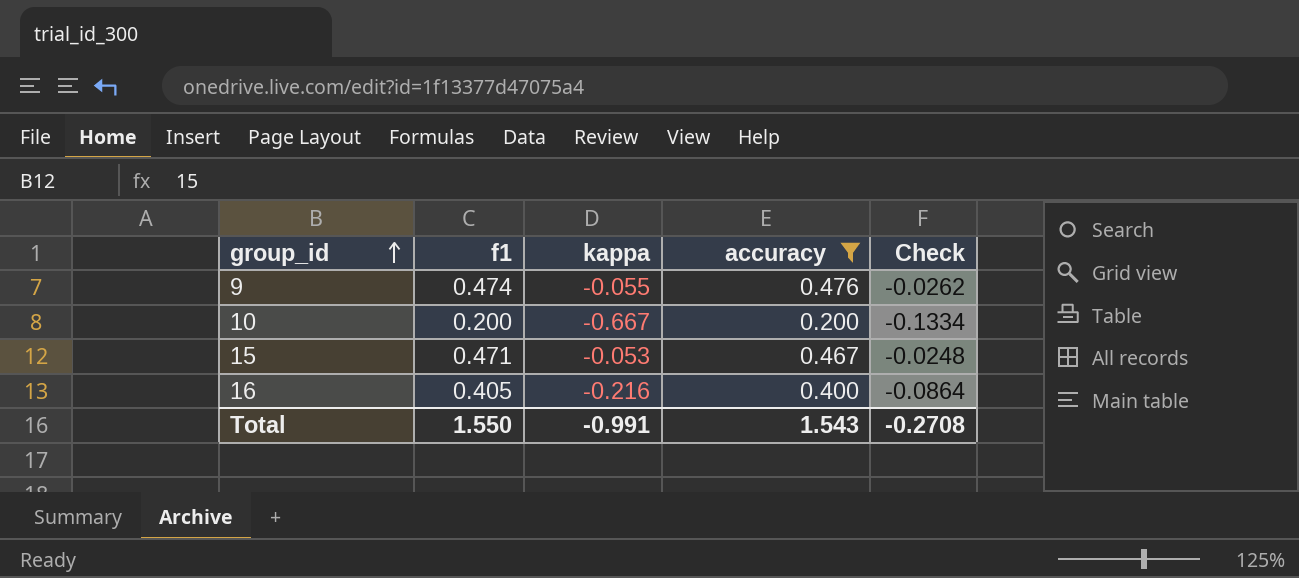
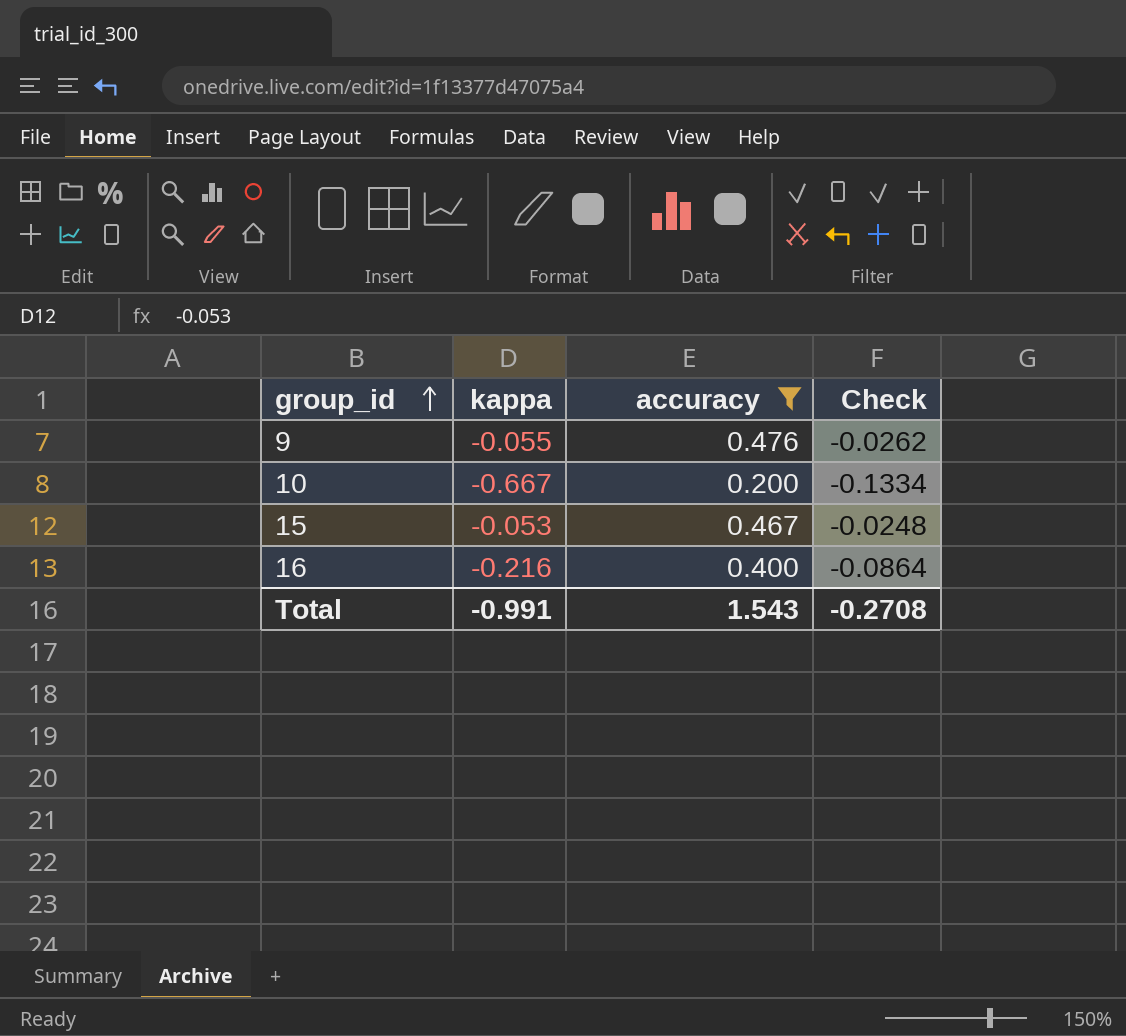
column f1 | position: 2 -> none

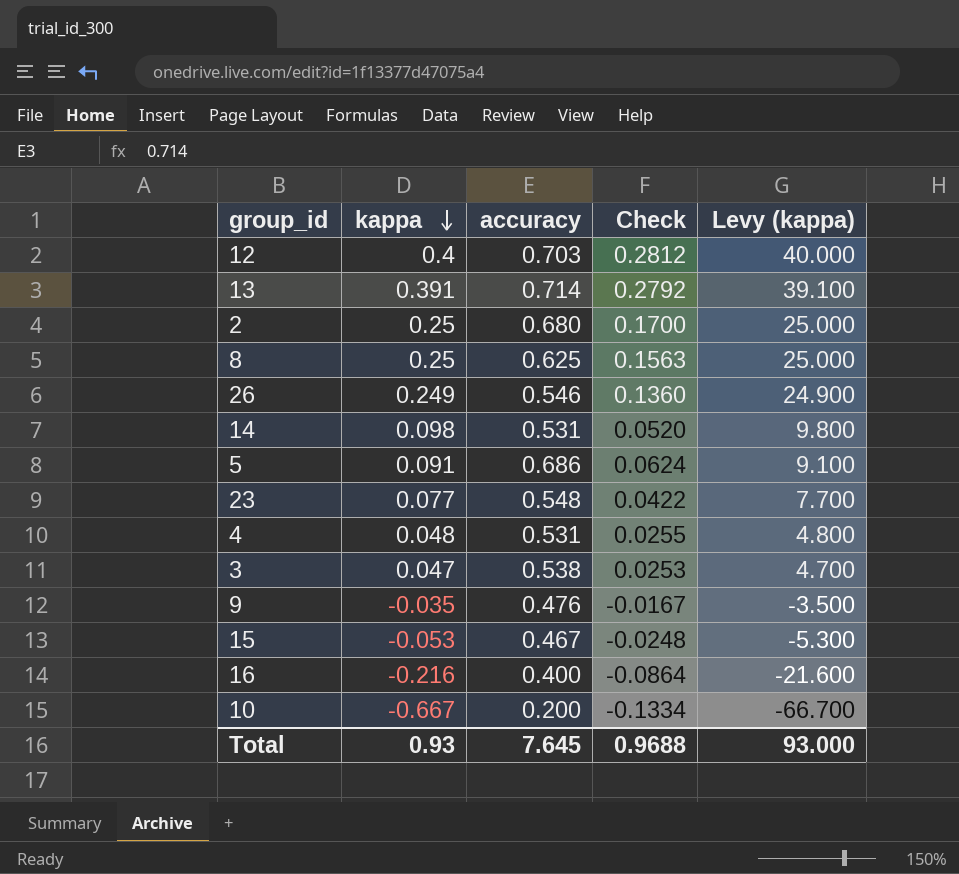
filter: accuracy <= 0.476 -> none
row order: group_id ascending -> kappa descending
column Levy (kappa) | formula: none -> [kappa] * 100
9 | kappa: -0.055 -> -0.035
9 | Check: -0.0262 -> -0.0167
Total | kappa: -0.991 -> 0.93
Total | accuracy: 1.543 -> 7.645
Total | Check: -0.2708 -> 0.9688

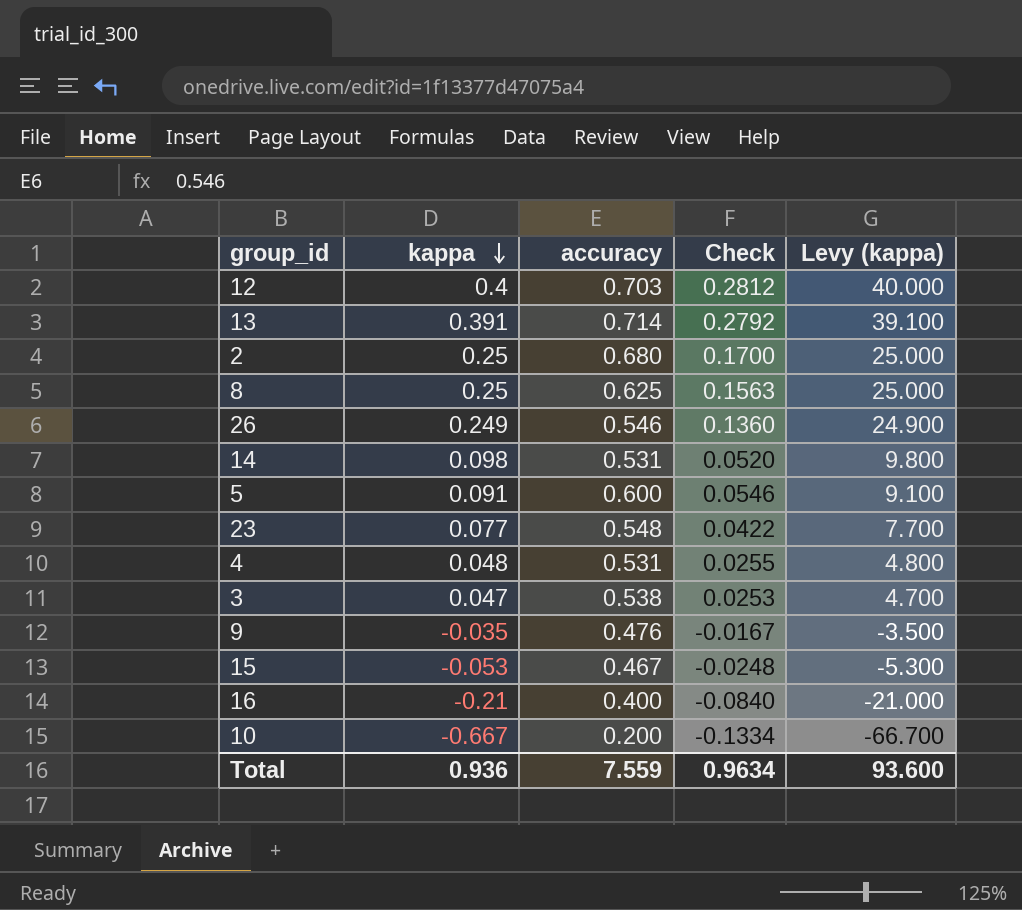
5 | accuracy: 0.686 -> 0.600
5 | Check: 0.0624 -> 0.0546
16 | kappa: -0.216 -> -0.21
16 | Check: -0.0864 -> -0.0840
16 | Levy (kappa): -21.600 -> -21.000
Total | kappa: 0.93 -> 0.936
Total | accuracy: 7.645 -> 7.559
Total | Check: 0.9688 -> 0.9634
Total | Levy (kappa): 93.000 -> 93.600

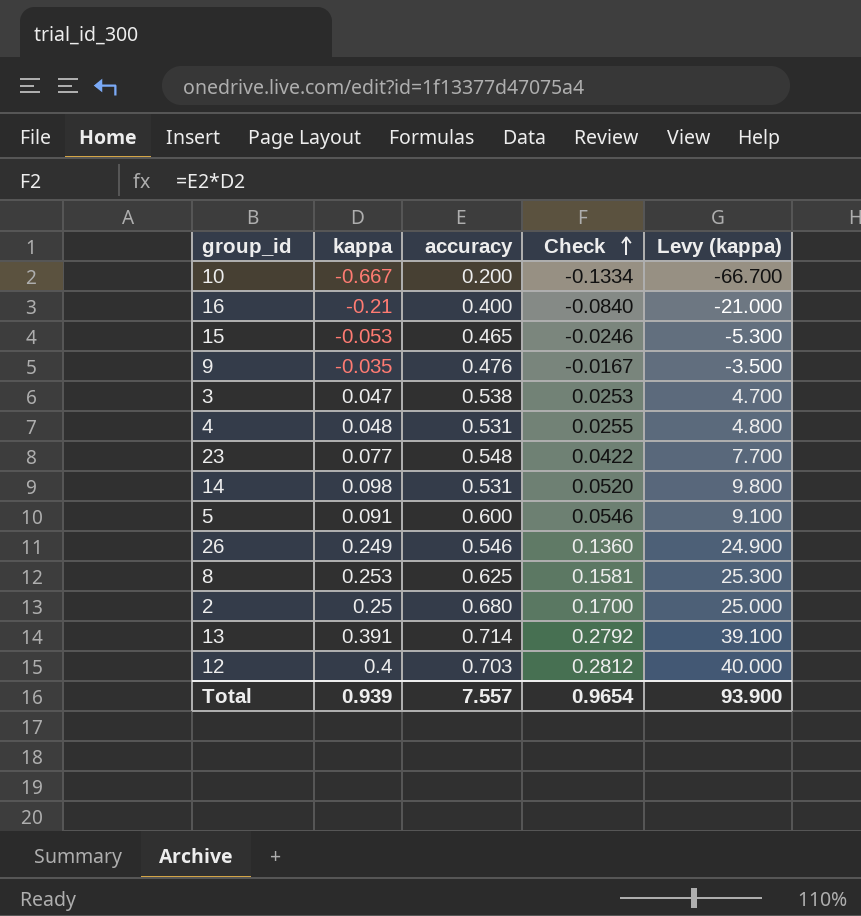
row order: kappa descending -> Check ascending
15 | accuracy: 0.467 -> 0.465
15 | Check: -0.0248 -> -0.0246
8 | kappa: 0.25 -> 0.253
8 | Check: 0.1563 -> 0.1581
8 | Levy (kappa): 25.000 -> 25.300
Total | kappa: 0.936 -> 0.939
Total | accuracy: 7.559 -> 7.557
Total | Check: 0.9634 -> 0.9654
Total | Levy (kappa): 93.600 -> 93.900

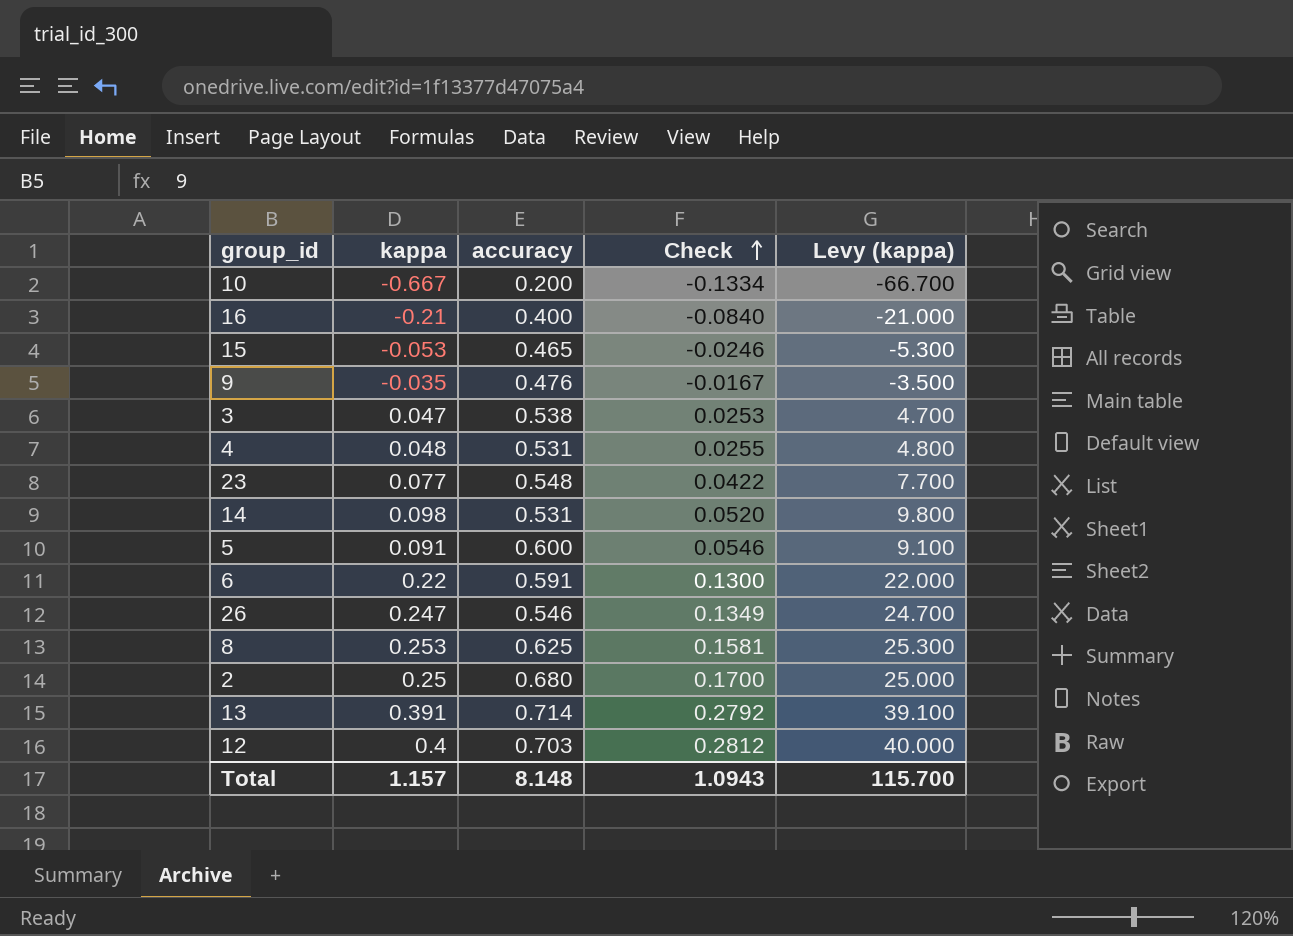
row 6: none -> 0.22 | 0.591 | 0.1300 | 22.000
26 | kappa: 0.249 -> 0.247
26 | Check: 0.1360 -> 0.1349
26 | Levy (kappa): 24.900 -> 24.700
Total | kappa: 0.939 -> 1.157
Total | accuracy: 7.557 -> 8.148
Total | Check: 0.9654 -> 1.0943
Total | Levy (kappa): 93.900 -> 115.700

